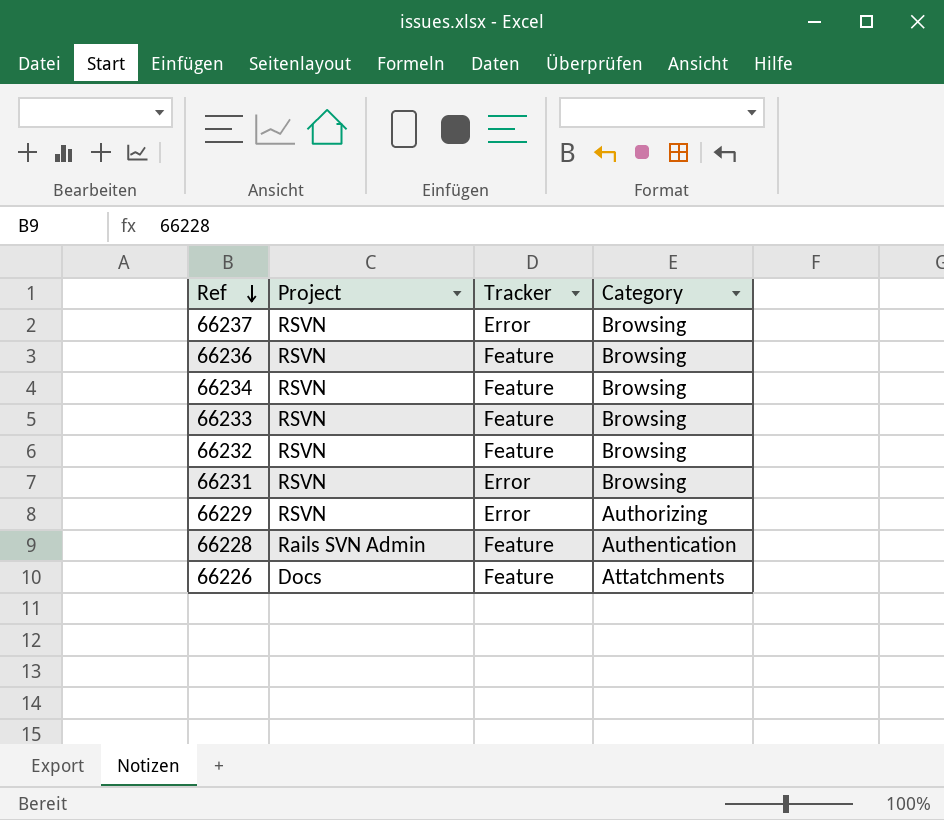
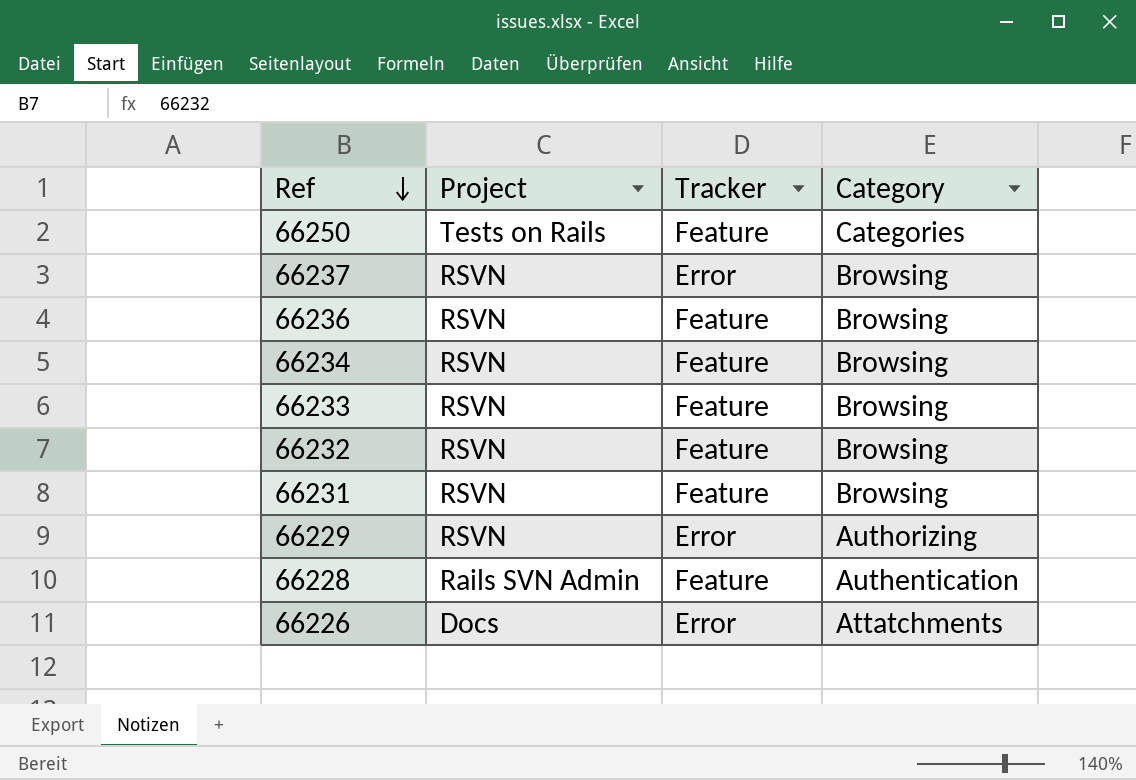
row 66250: none -> Tests on Rails | Feature | Categories
66231 | Tracker: Error -> Feature
66226 | Tracker: Feature -> Error

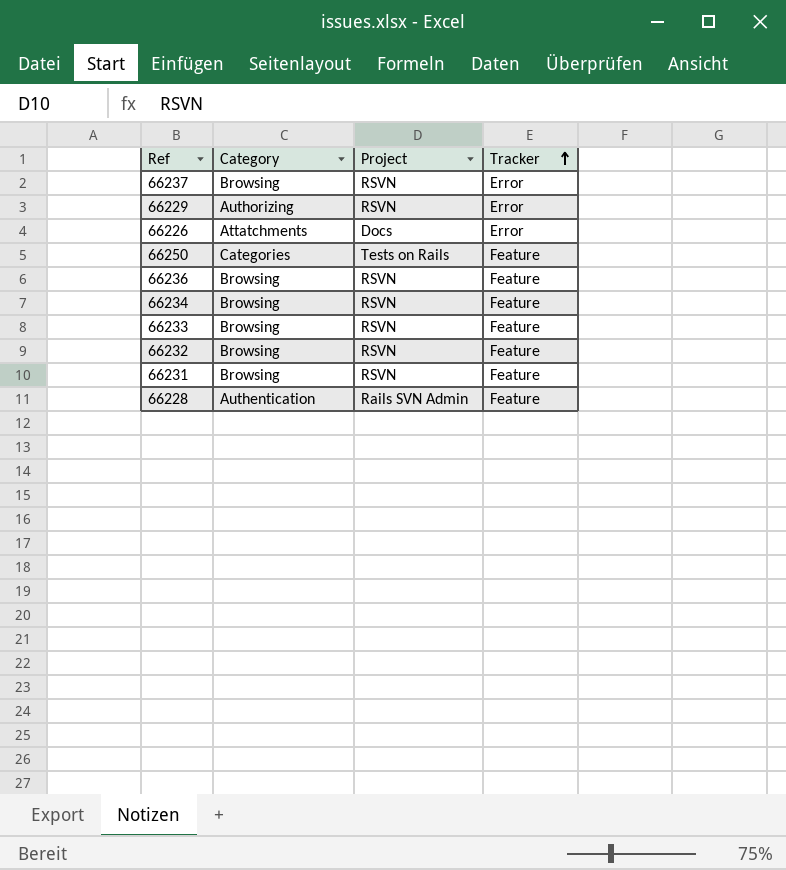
row order: Ref descending -> Tracker ascending
column Category | position: 4 -> 2

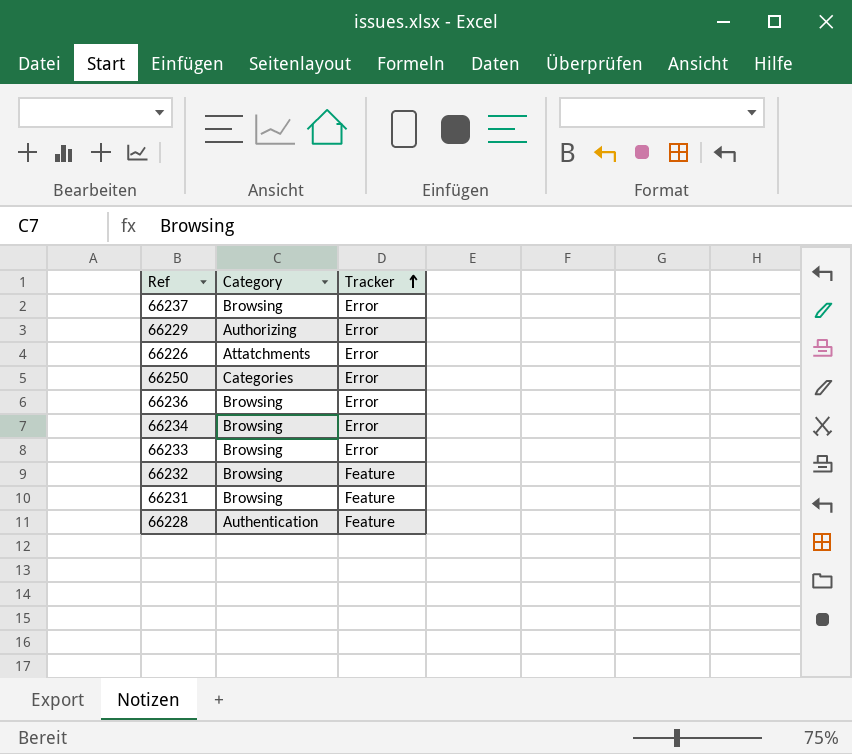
column Project | position: 3 -> none
66250 | Tracker: Feature -> Error
66236 | Tracker: Feature -> Error
66234 | Tracker: Feature -> Error
66233 | Tracker: Feature -> Error

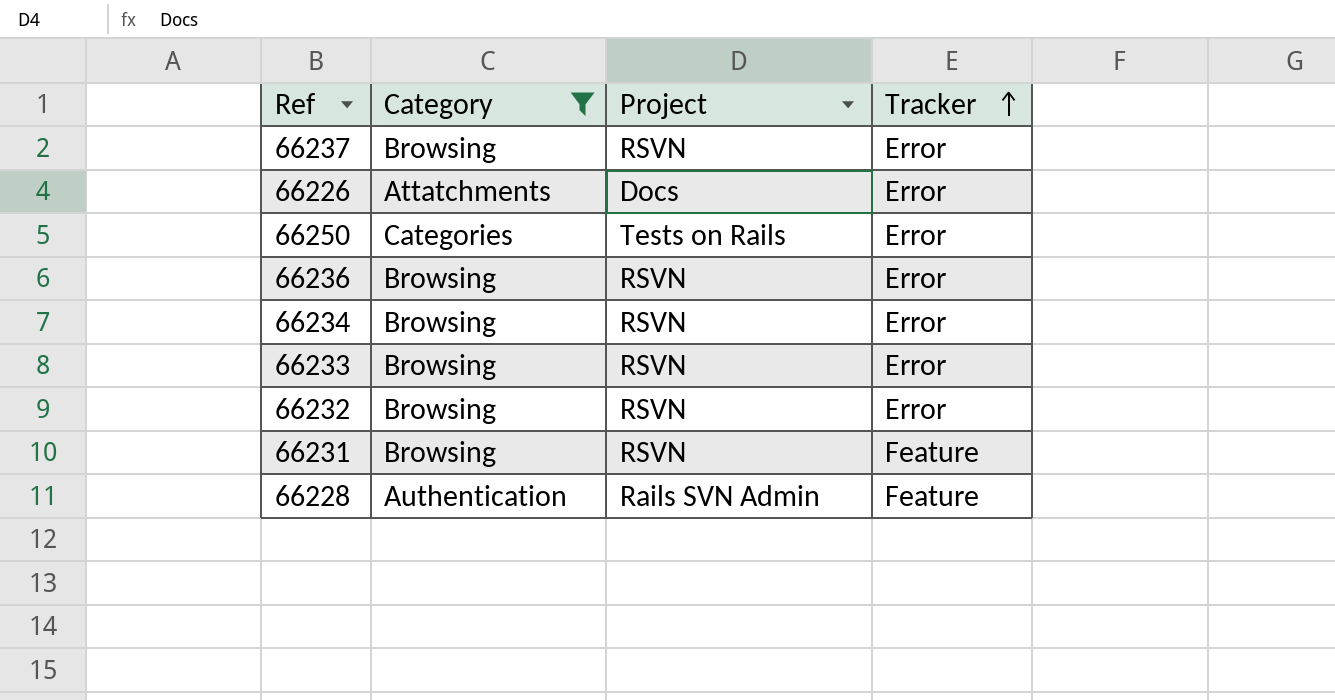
filter: none -> Category != Authorizing
column Project | position: none -> 3
66232 | Tracker: Feature -> Error

